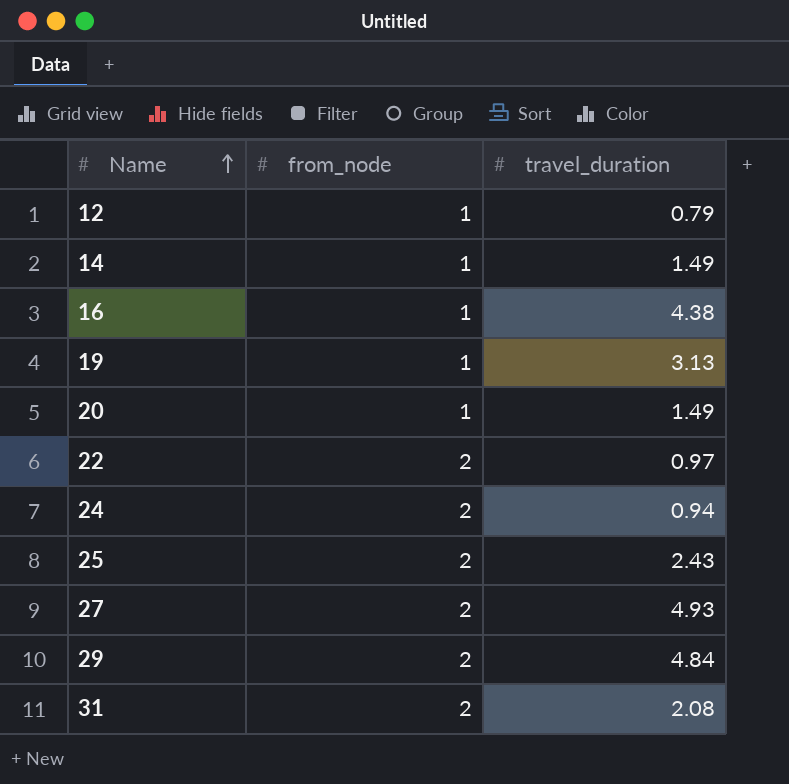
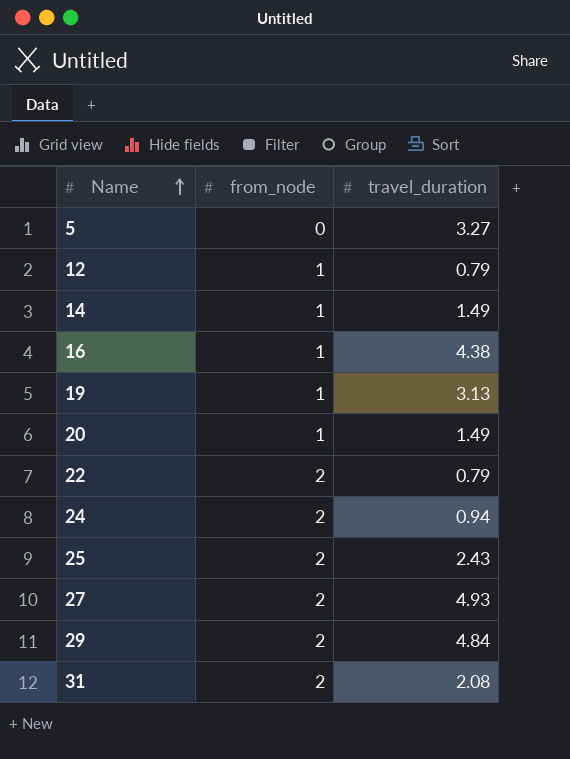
row 5: none -> 0 | 3.27
22 | travel_duration: 0.97 -> 0.79

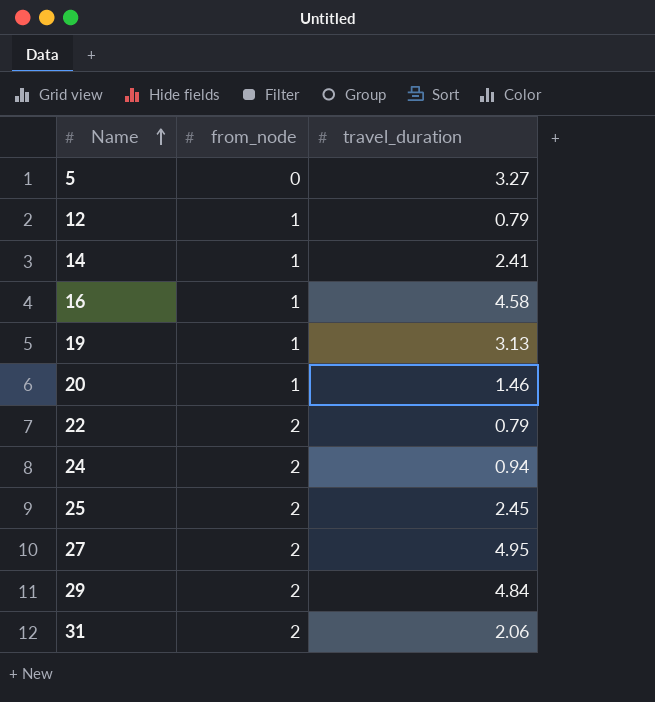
14 | travel_duration: 1.49 -> 2.41
16 | travel_duration: 4.38 -> 4.58
20 | travel_duration: 1.49 -> 1.46
25 | travel_duration: 2.43 -> 2.45
27 | travel_duration: 4.93 -> 4.95
31 | travel_duration: 2.08 -> 2.06

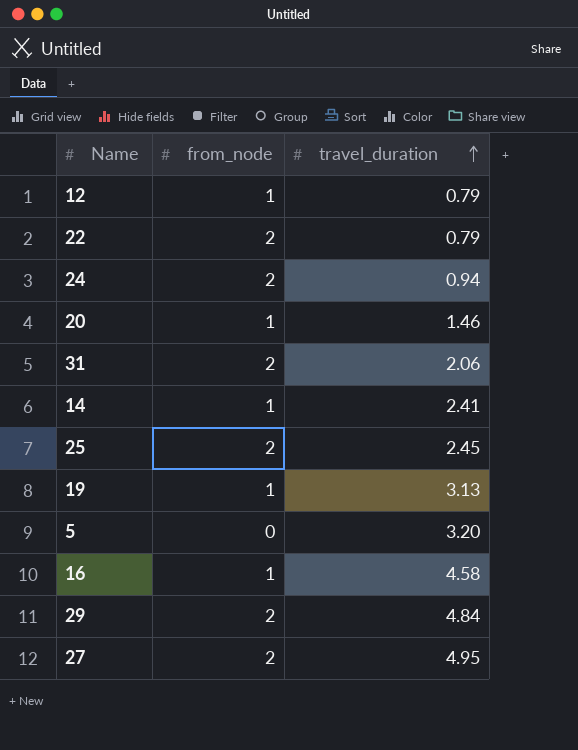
row order: Name ascending -> travel_duration ascending
5 | travel_duration: 3.27 -> 3.20

